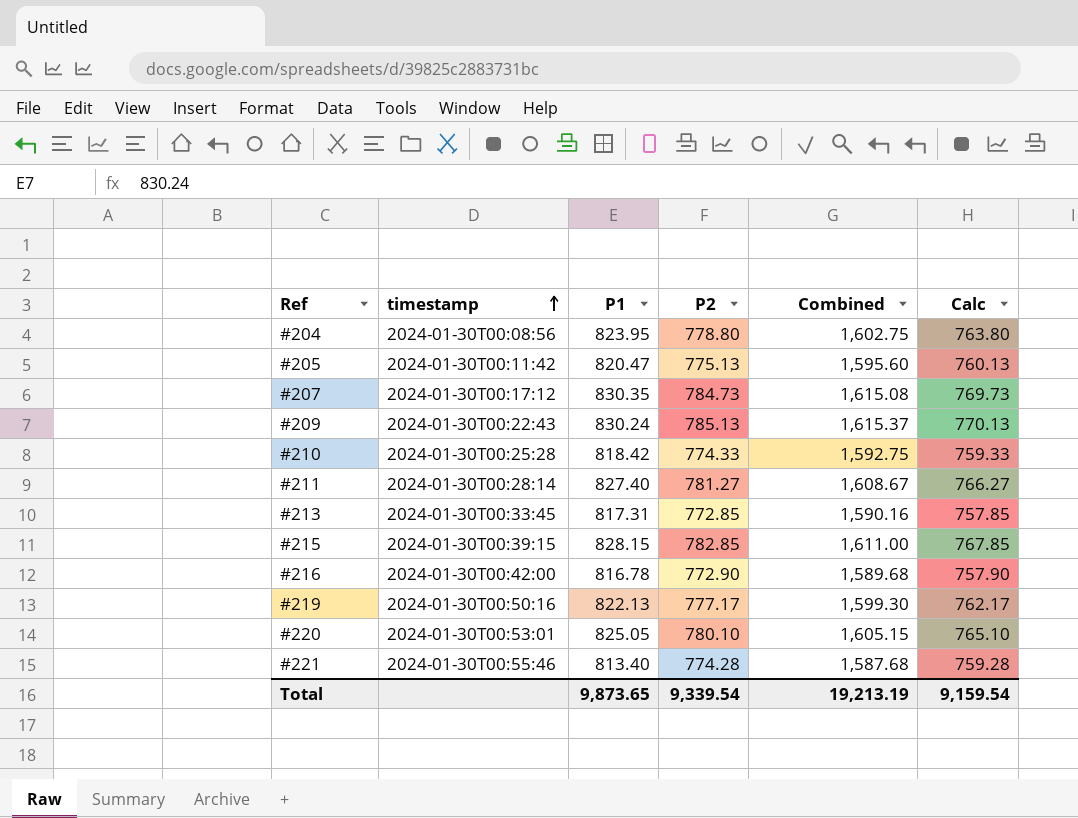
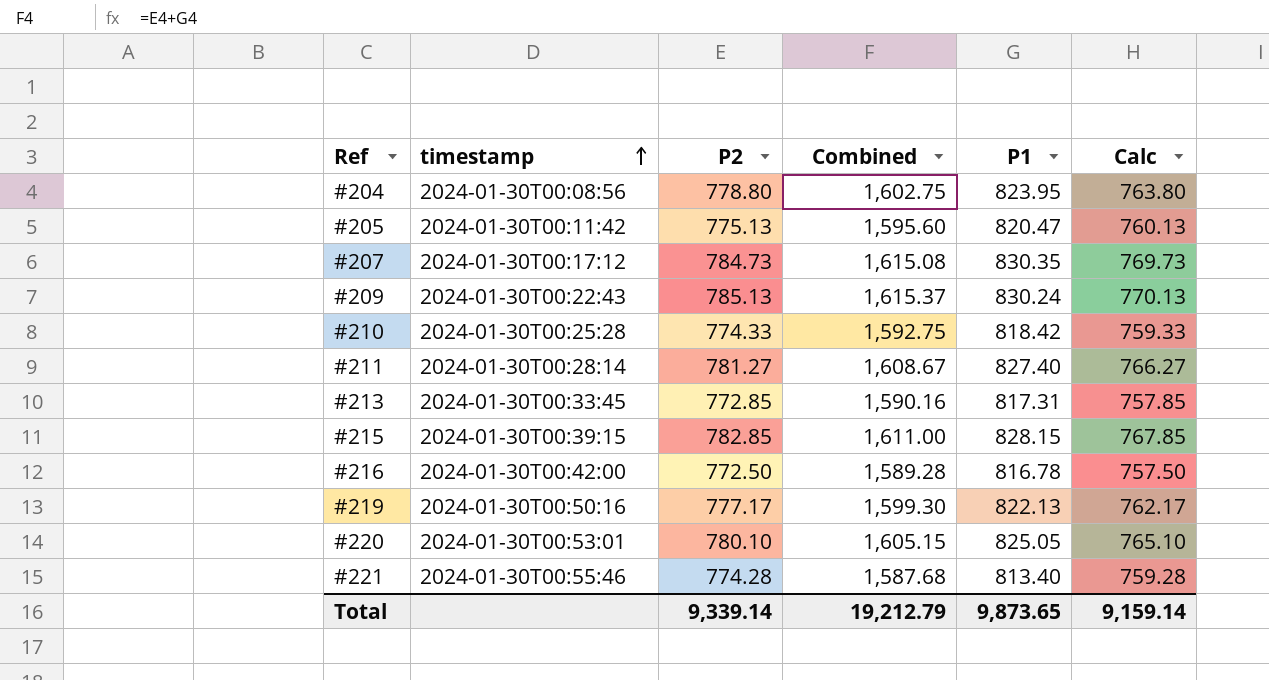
column P1 | position: 3 -> 5
#216 | P2: 772.90 -> 772.50
#216 | Combined: 1,589.68 -> 1,589.28
#216 | Calc: 757.90 -> 757.50
Total | P2: 9,339.54 -> 9,339.14
Total | Combined: 19,213.19 -> 19,212.79
Total | Calc: 9,159.54 -> 9,159.14

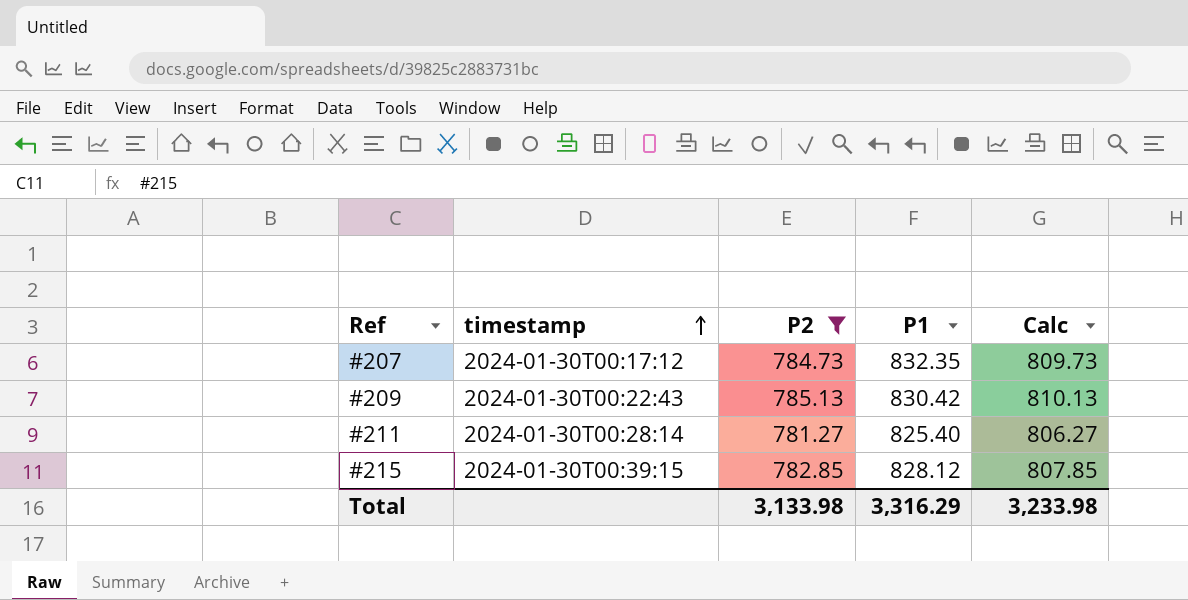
filter: none -> P2 >= 781.27
column Combined | formula: [P2] + [P1] -> none
column Calc | formula: [P2] - 15 -> [P2] + 25
#207 | P1: 830.35 -> 832.35
#209 | P1: 830.24 -> 830.42
#211 | P1: 827.40 -> 825.40
#215 | P1: 828.15 -> 828.12
Total | P2: 9,339.14 -> 3,133.98
Total | P1: 9,873.65 -> 3,316.29
Total | Calc: 9,159.14 -> 3,233.98

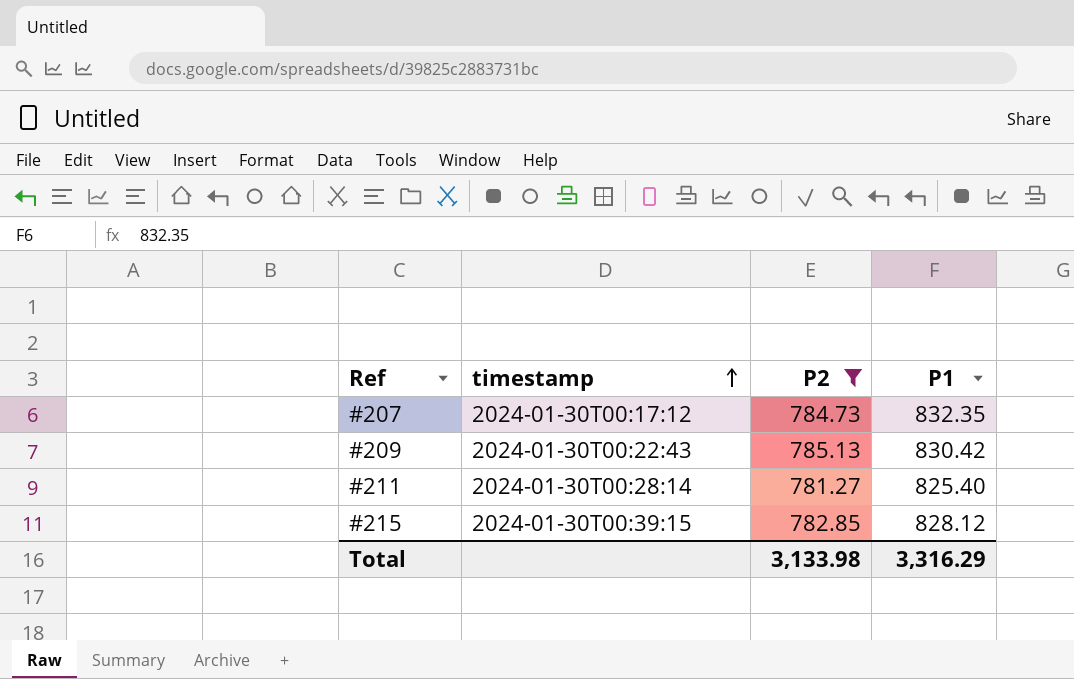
column Calc | formula: [P2] + 25 -> none

